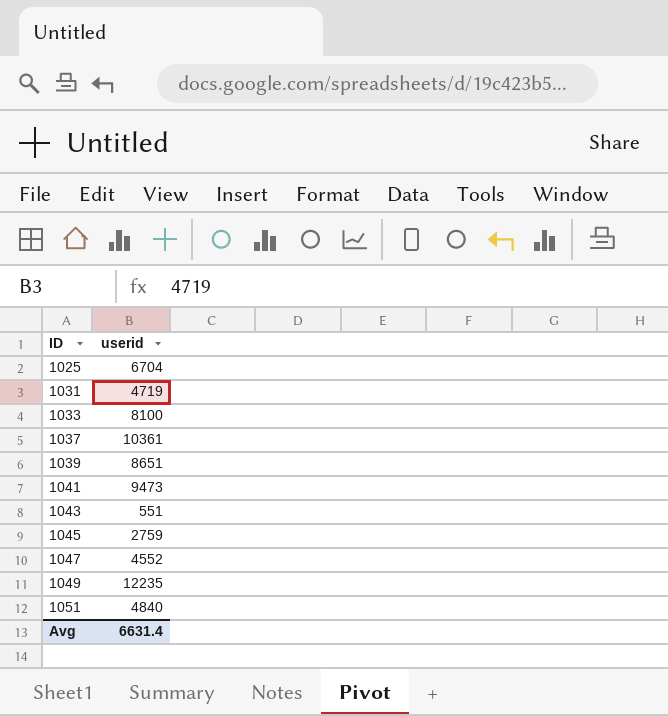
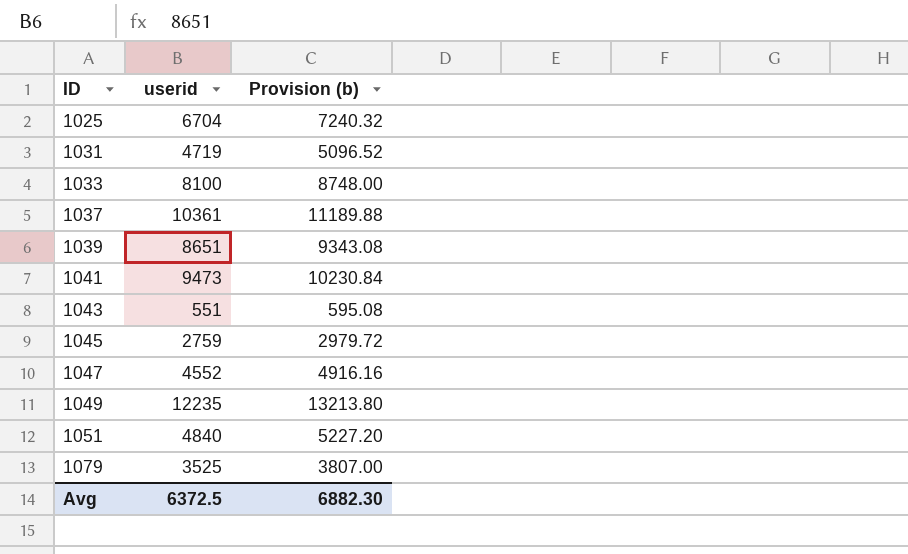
column Provision (b) | formula: none -> [userid] * 1.08
row 1079: none -> 3525 | 3807.00
Avg | userid: 6631.4 -> 6372.5

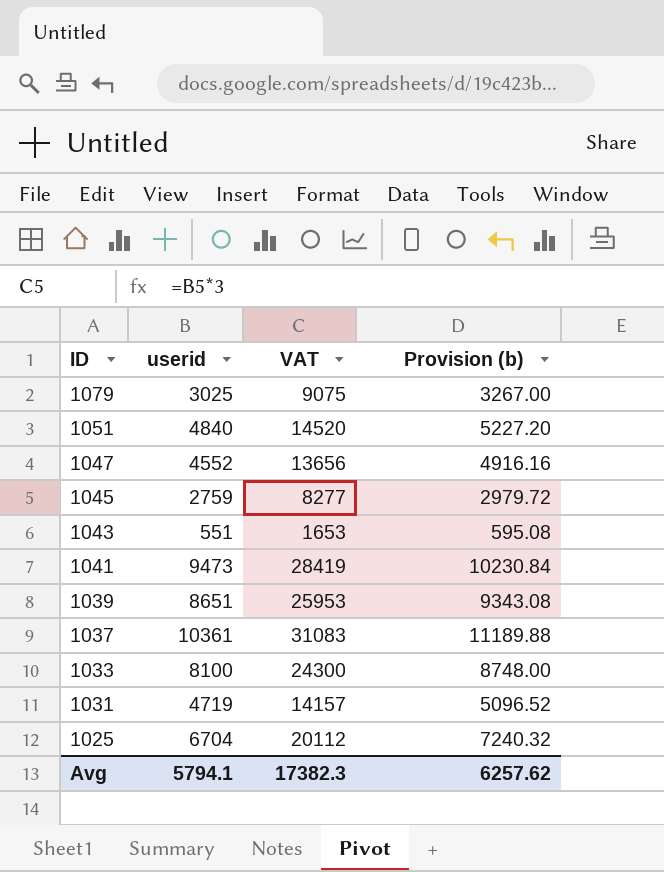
row order: ID ascending -> ID descending
column VAT | formula: none -> [userid] * 3
row 1049: 12235 | 13213.80 -> none
1079 | userid: 3525 -> 3025
1079 | Provision (b): 3807.00 -> 3267.00
Avg | userid: 6372.5 -> 5794.1
Avg | Provision (b): 6882.30 -> 6257.62

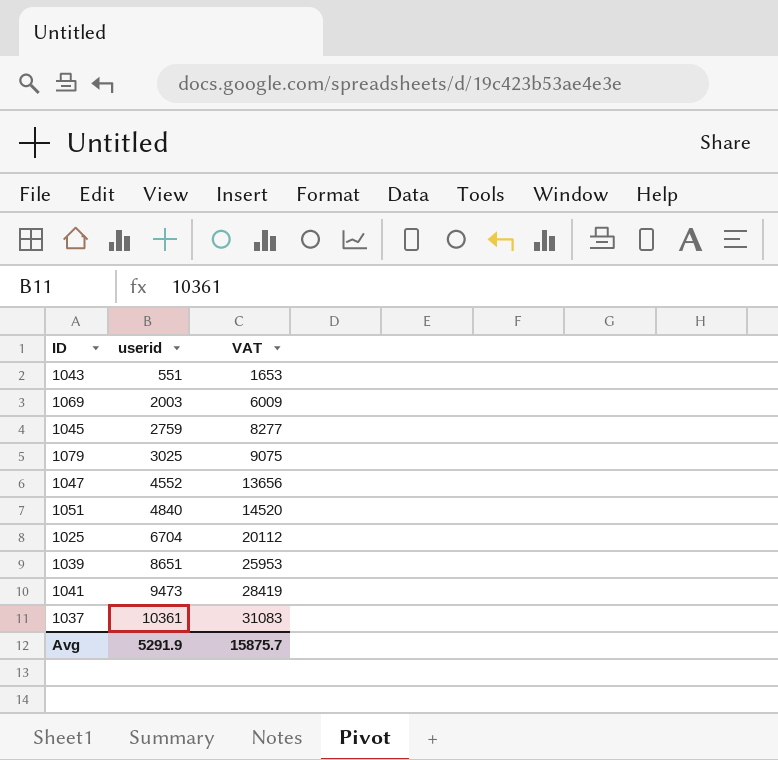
row order: ID descending -> userid ascending
column Provision (b) | formula: [userid] * 1.08 -> none
row 1033: 8100 | 24300 | 8748.00 -> none
row 1031: 4719 | 14157 | 5096.52 -> none
row 1069: none -> 2003 | 6009
Avg | userid: 5794.1 -> 5291.9
Avg | VAT: 17382.3 -> 15875.7

